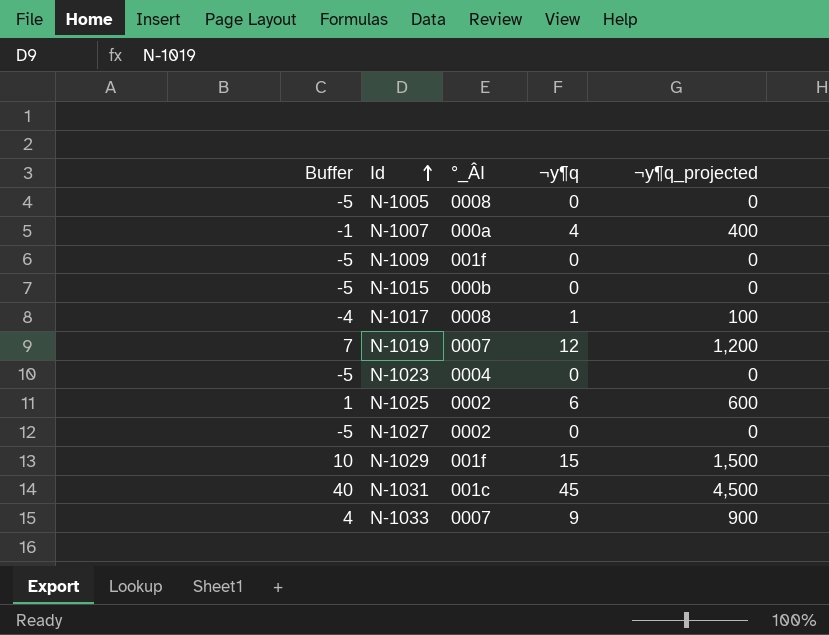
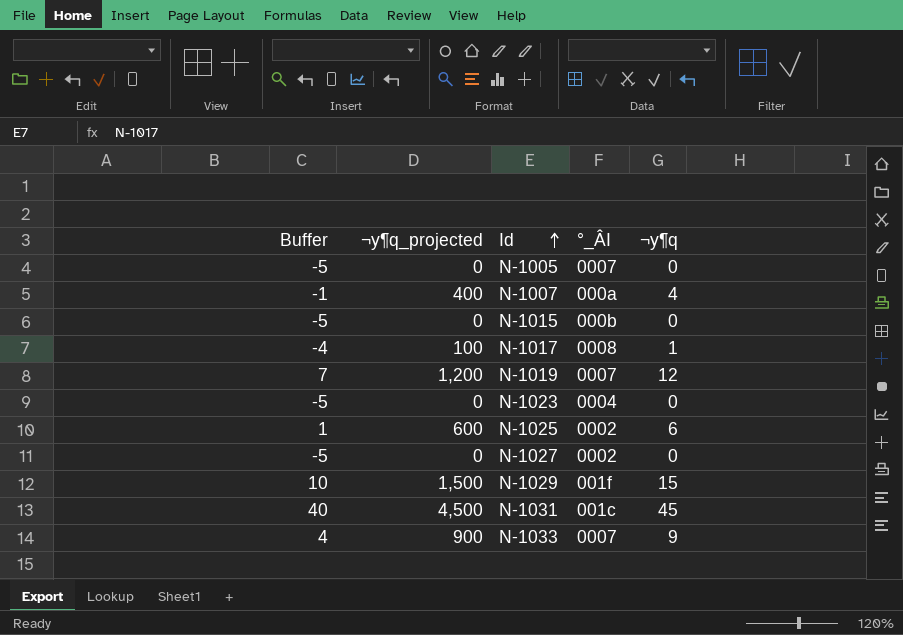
column ¬y¶q_projected | position: 5 -> 2
row N-1009: -5 | 001f | 0 | 0 -> none
N-1005 | °_ÂI: 0008 -> 0007

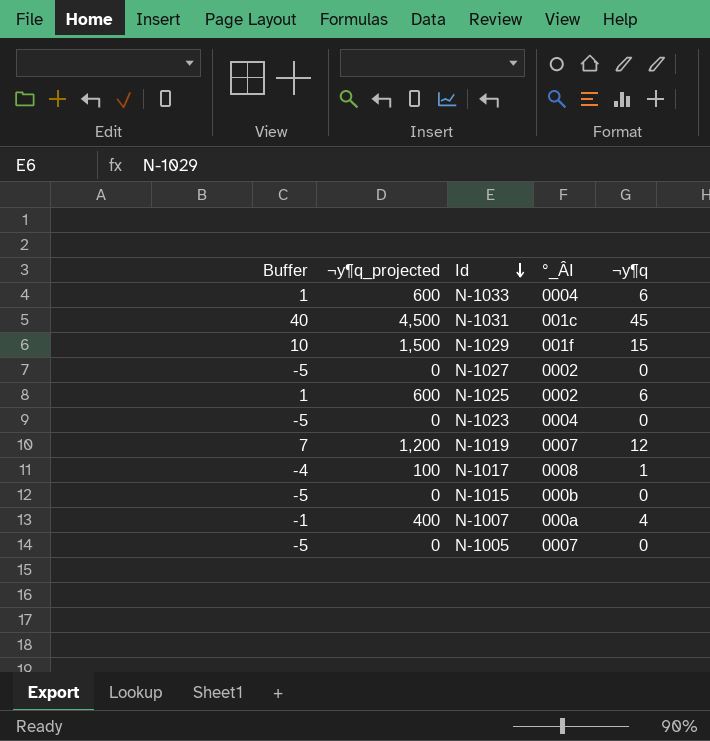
row order: Id ascending -> Id descending
N-1033 | Buffer: 4 -> 1
N-1033 | ¬y¶q_projected: 900 -> 600
N-1033 | °_ÂI: 0007 -> 0004
N-1033 | ¬y¶q: 9 -> 6

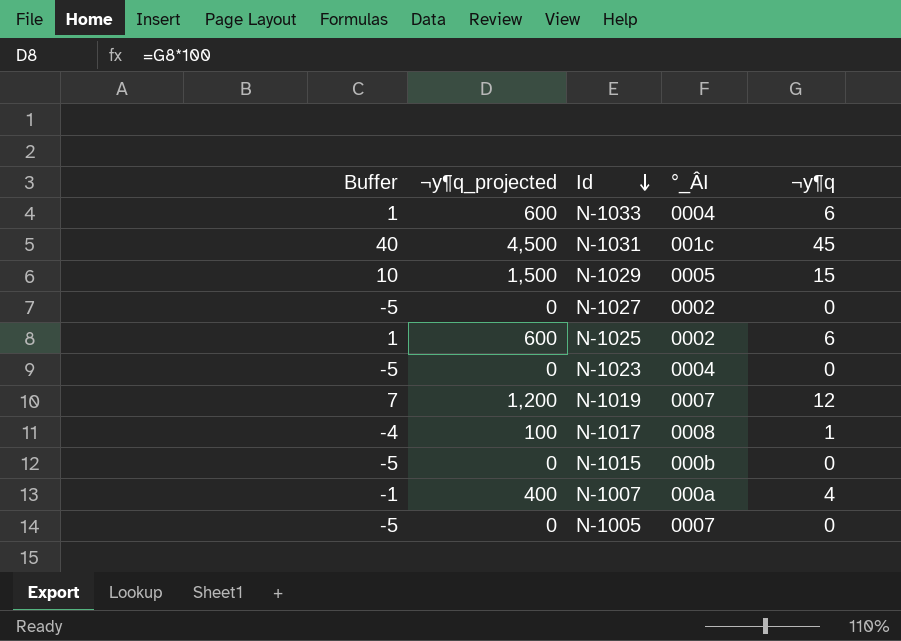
N-1029 | °_ÂI: 001f -> 0005

